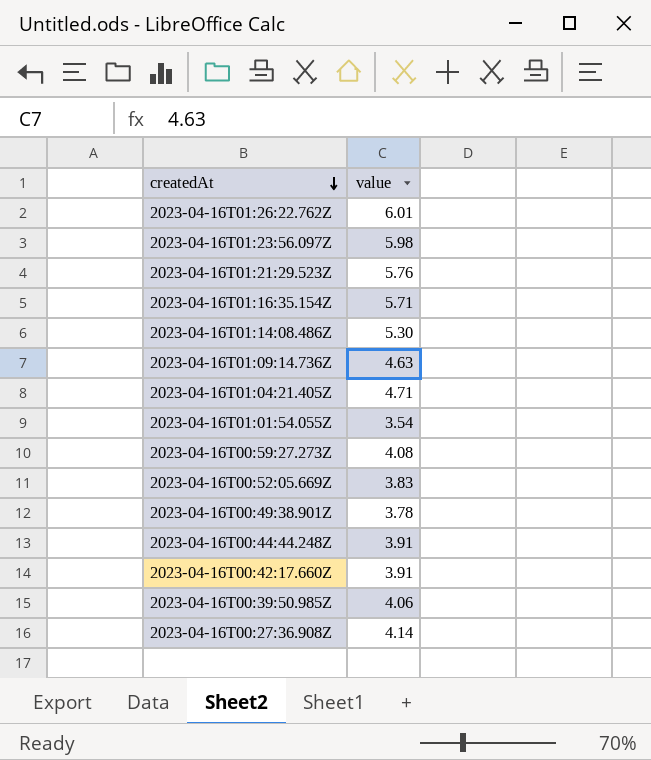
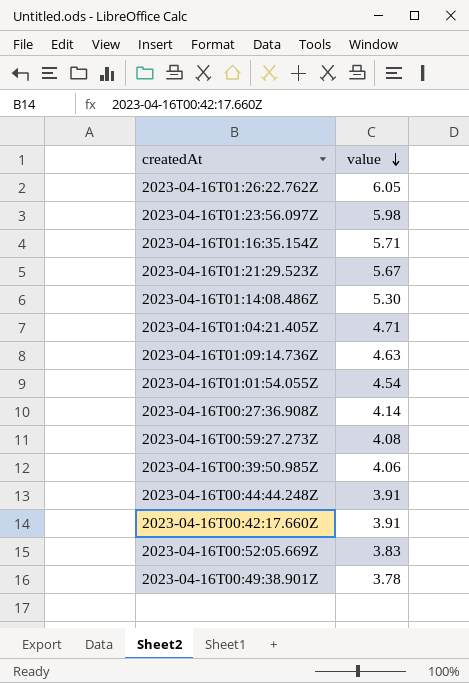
row order: createdAt descending -> value descending
2023-04-16T01:26:22.762Z | value: 6.01 -> 6.05
2023-04-16T01:21:29.523Z | value: 5.76 -> 5.67
2023-04-16T01:01:54.055Z | value: 3.54 -> 4.54

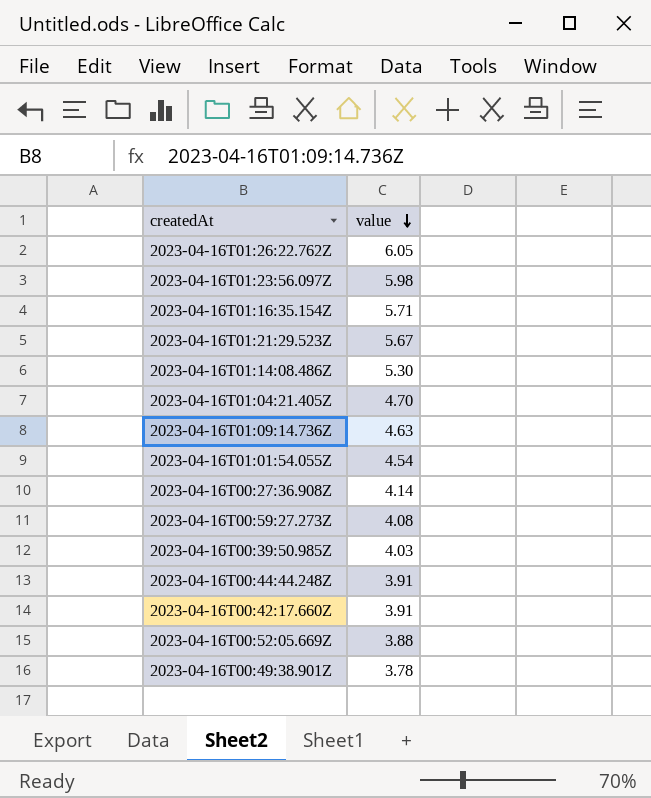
2023-04-16T01:04:21.405Z | value: 4.71 -> 4.70
2023-04-16T00:39:50.985Z | value: 4.06 -> 4.03
2023-04-16T00:52:05.669Z | value: 3.83 -> 3.88

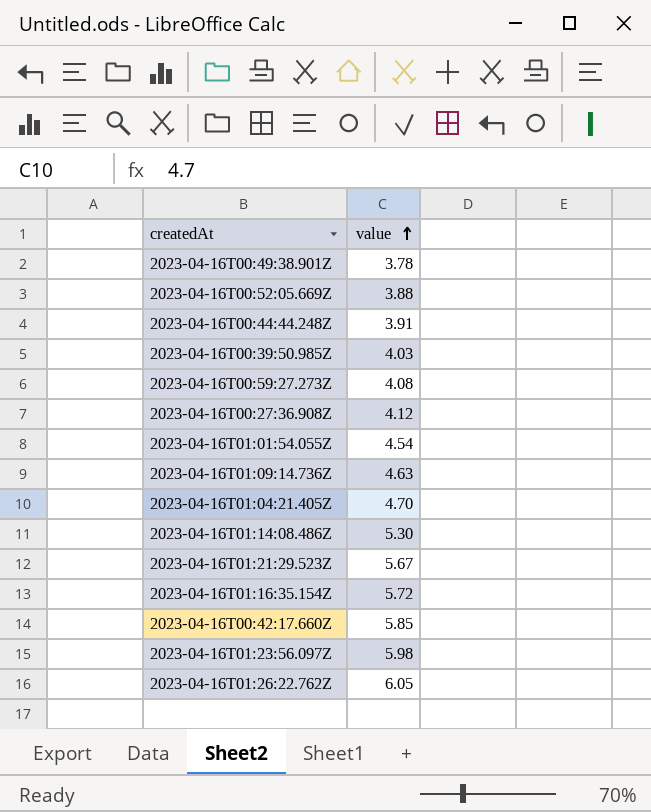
row order: value descending -> value ascending
2023-04-16T00:27:36.908Z | value: 4.14 -> 4.12
2023-04-16T01:16:35.154Z | value: 5.71 -> 5.72
2023-04-16T00:42:17.660Z | value: 3.91 -> 5.85

